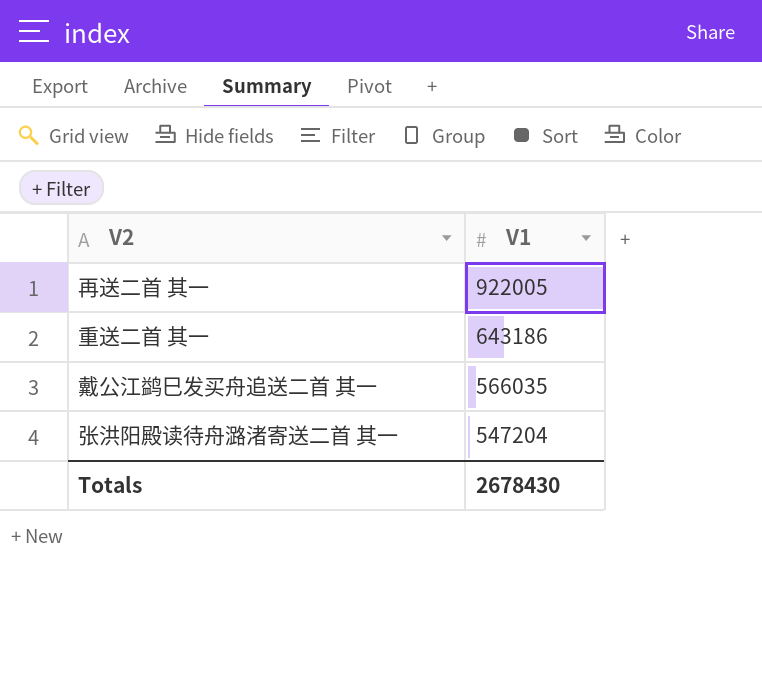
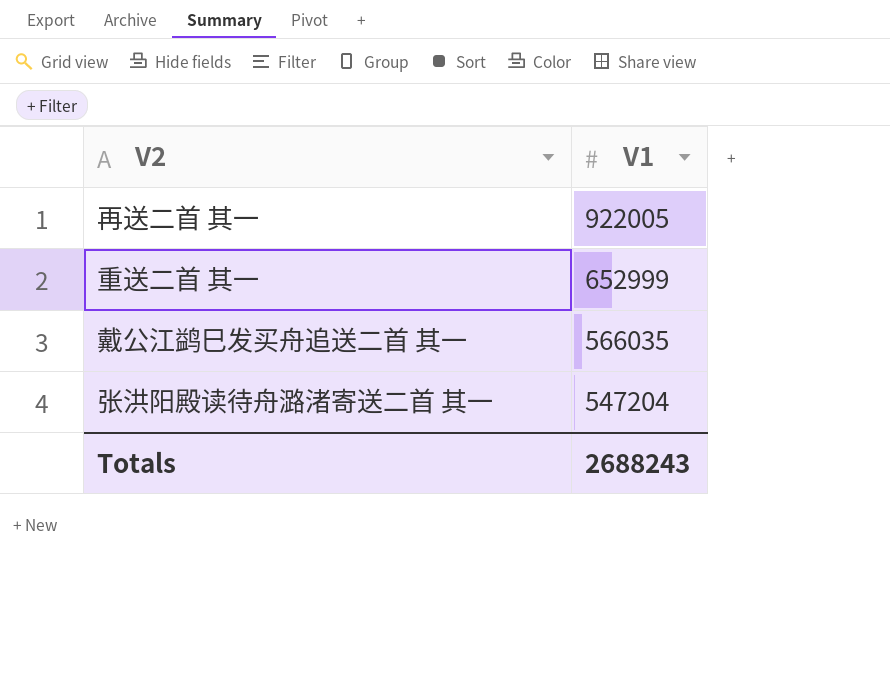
重送二首 其一 | V1: 643186 -> 652999
Totals | V1: 2678430 -> 2688243

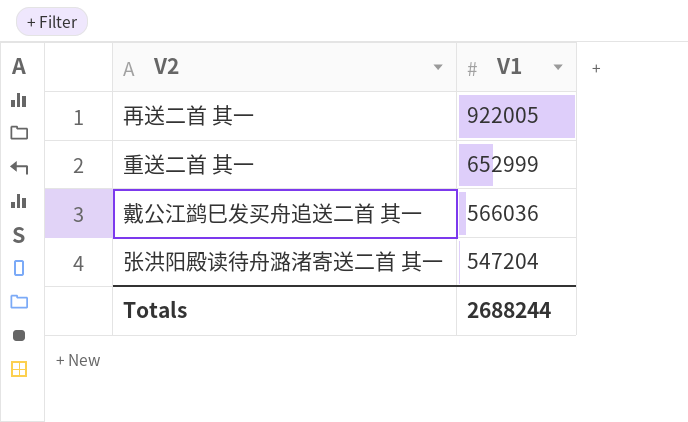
戴公江鹢巳发买舟追送二首 其一 | V1: 566035 -> 566036
Totals | V1: 2688243 -> 2688244

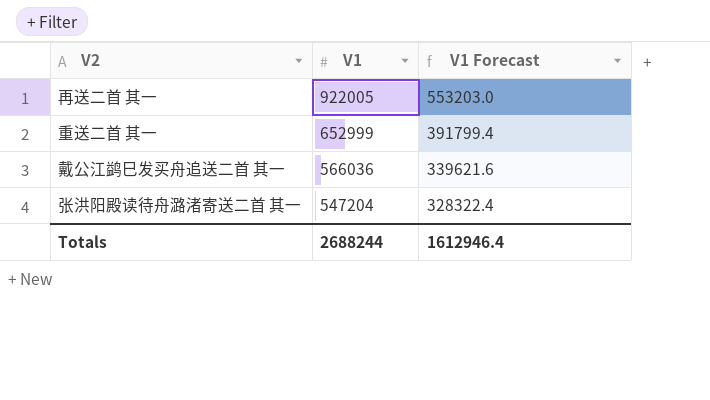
column V1 Forecast | formula: none -> [V1] * 0.6

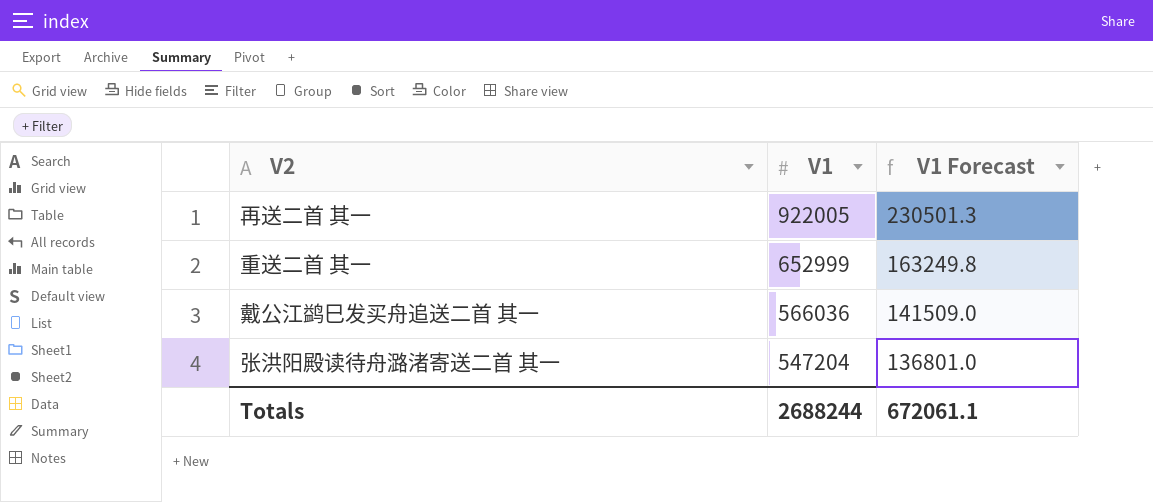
column V1 Forecast | formula: [V1] * 0.6 -> [V1] * 0.25
Totals | V1 Forecast: 1612946.4 -> 672061.1

